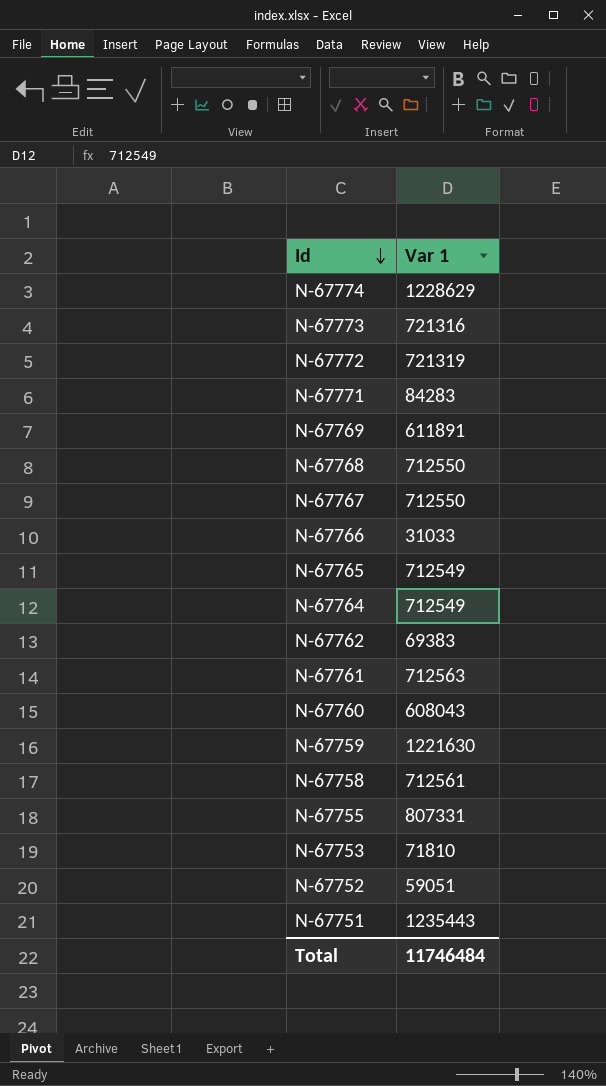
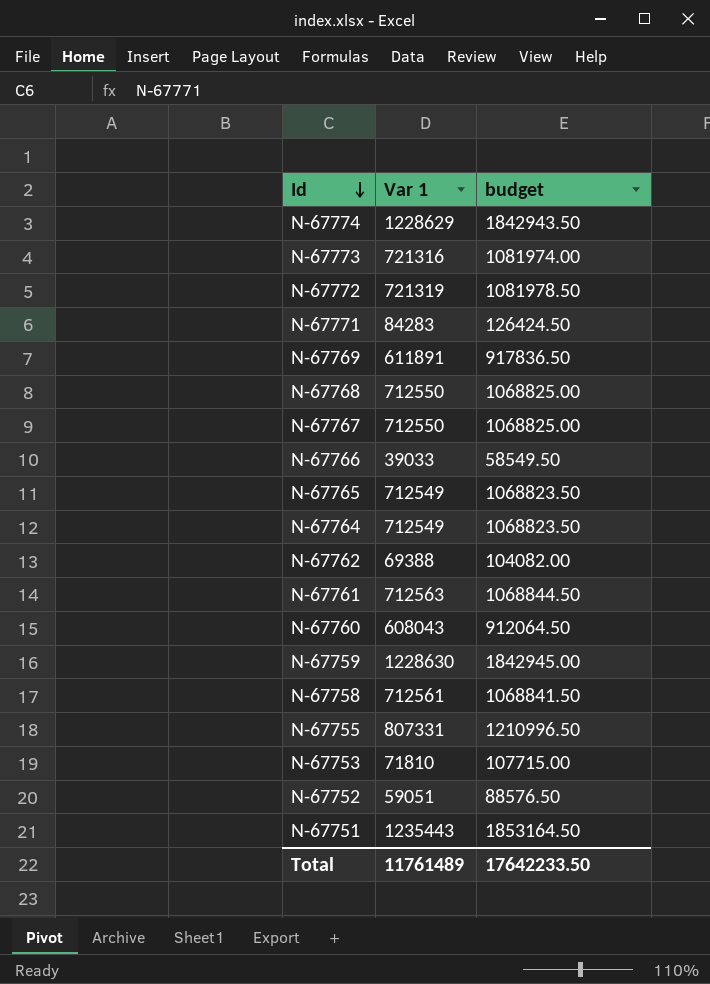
column budget | formula: none -> [Var 1] * 1.5
N-67766 | Var 1: 31033 -> 39033
N-67762 | Var 1: 69383 -> 69388
N-67759 | Var 1: 1221630 -> 1228630
Total | Var 1: 11746484 -> 11761489

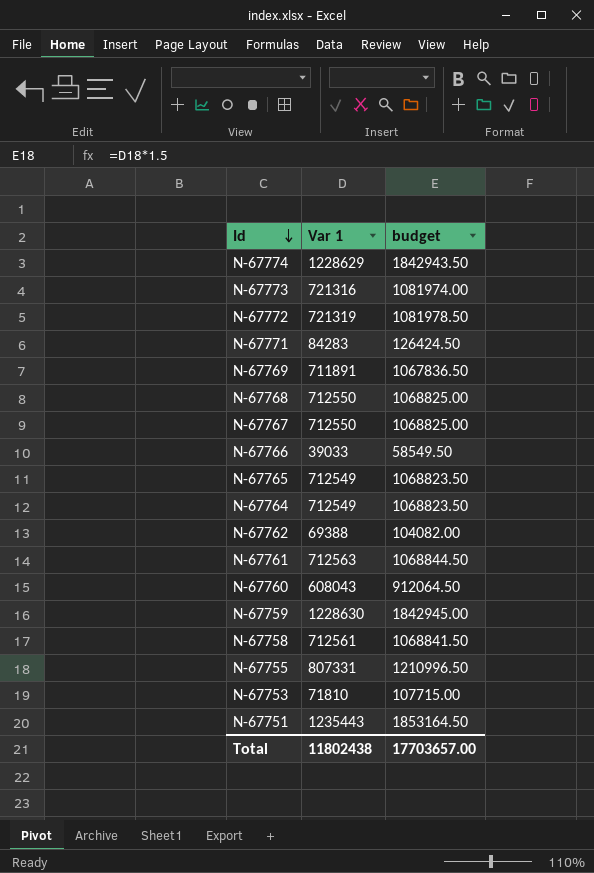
row N-67752: 59051 | 88576.50 -> none
N-67769 | Var 1: 611891 -> 711891
N-67769 | budget: 917836.50 -> 1067836.50
Total | Var 1: 11761489 -> 11802438
Total | budget: 17642233.50 -> 17703657.00

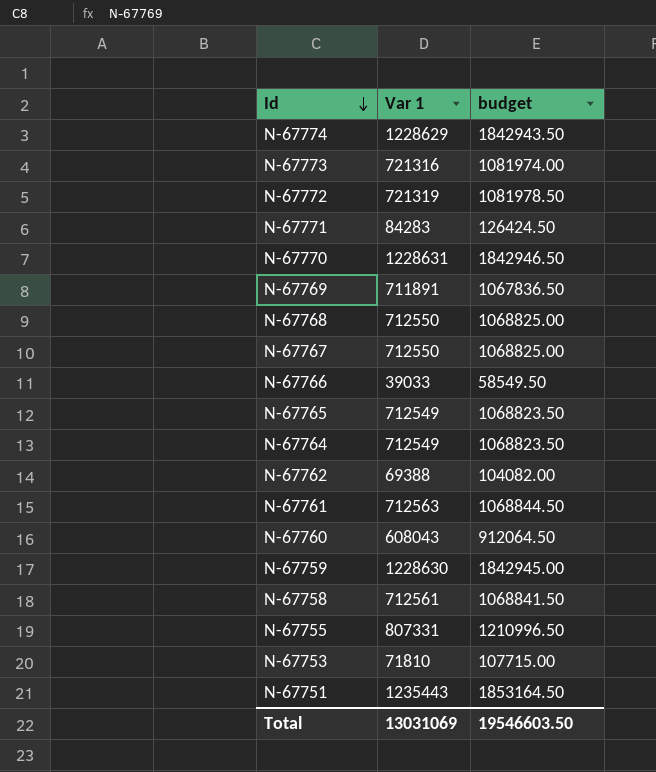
row N-67770: none -> 1228631 | 1842946.50
Total | Var 1: 11802438 -> 13031069
Total | budget: 17703657.00 -> 19546603.50

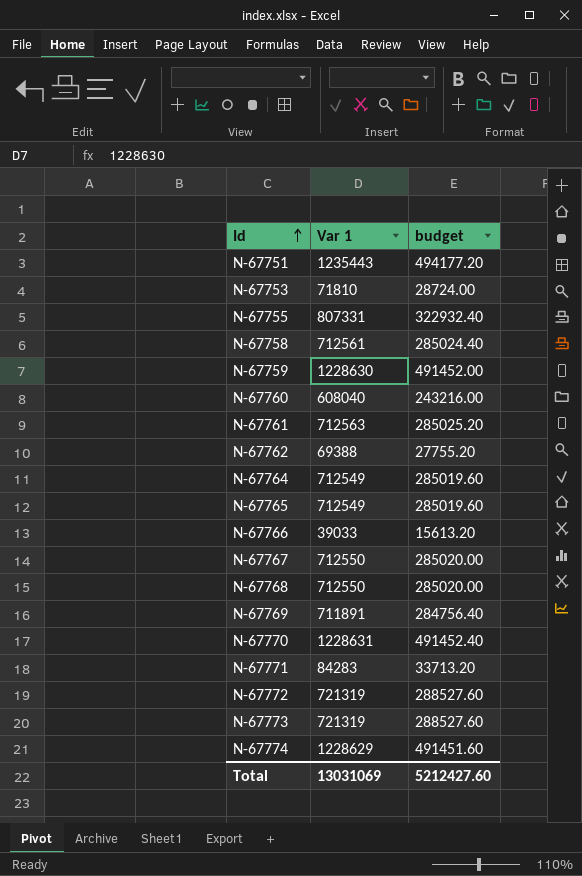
row order: Id descending -> Id ascending
column budget | formula: [Var 1] * 1.5 -> [Var 1] * 0.4
N-67760 | Var 1: 608043 -> 608040
N-67773 | Var 1: 721316 -> 721319
Total | budget: 19546603.50 -> 5212427.60

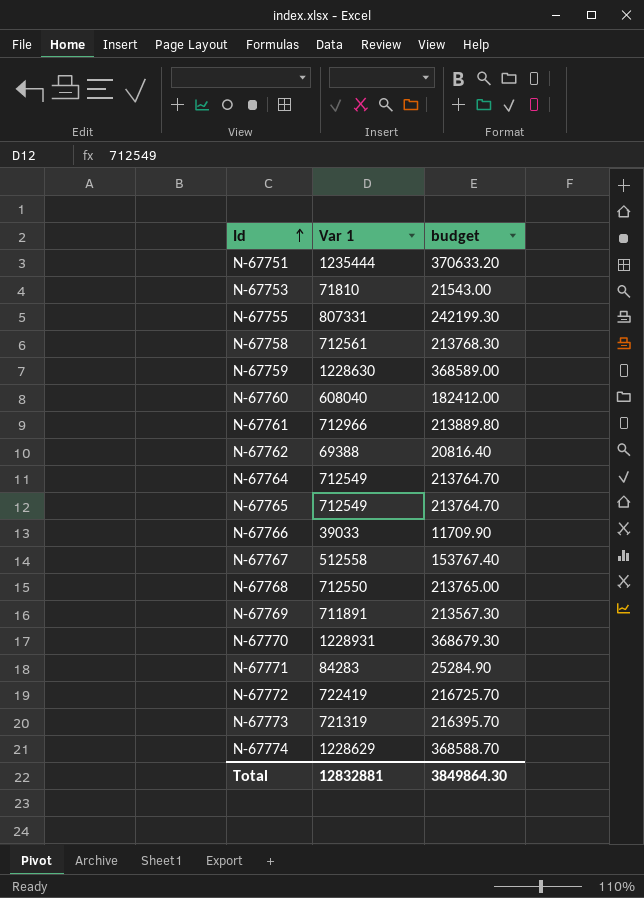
column budget | formula: [Var 1] * 0.4 -> [Var 1] * 0.3
N-67751 | Var 1: 1235443 -> 1235444
N-67761 | Var 1: 712563 -> 712966
N-67767 | Var 1: 712550 -> 512558
N-67770 | Var 1: 1228631 -> 1228931
N-67772 | Var 1: 721319 -> 722419
Total | Var 1: 13031069 -> 12832881
Total | budget: 5212427.60 -> 3849864.30

